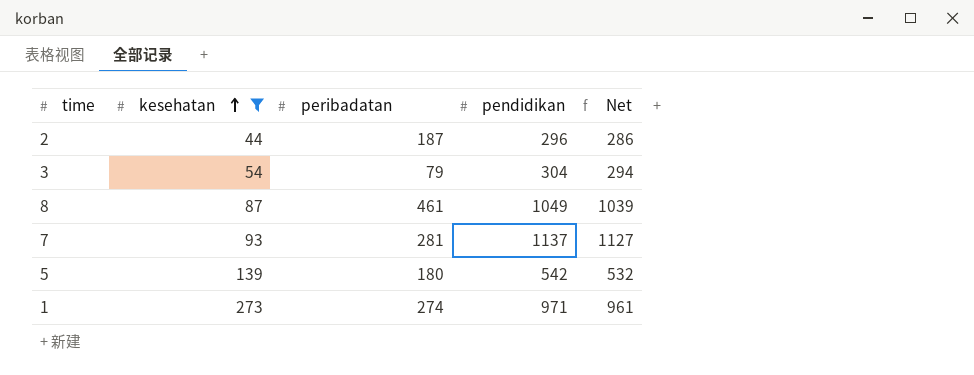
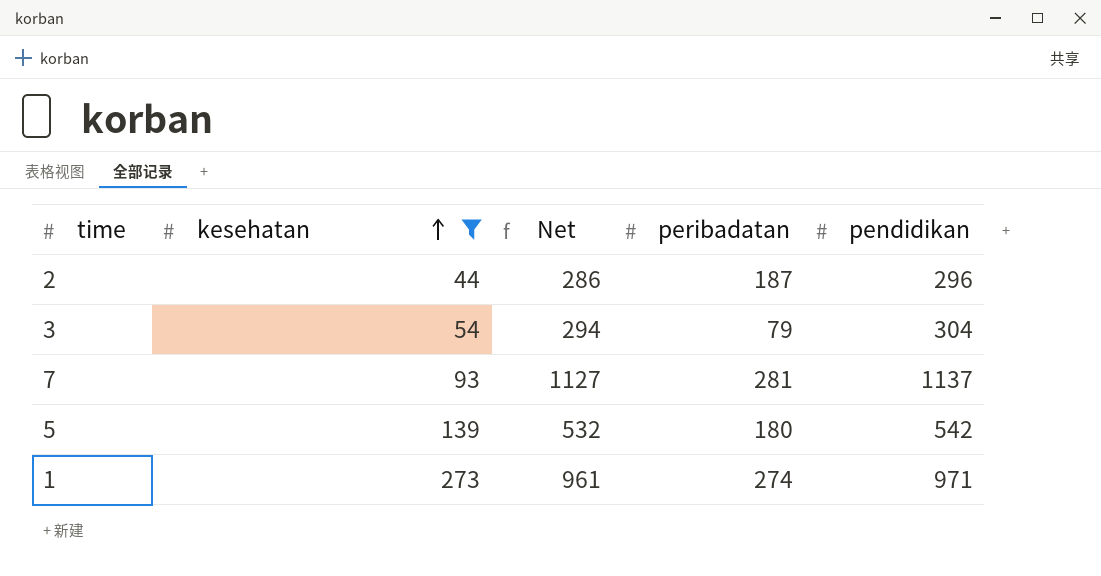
column Net | position: 5 -> 3
row 8: 87 | 461 | 1049 | 1039 -> none

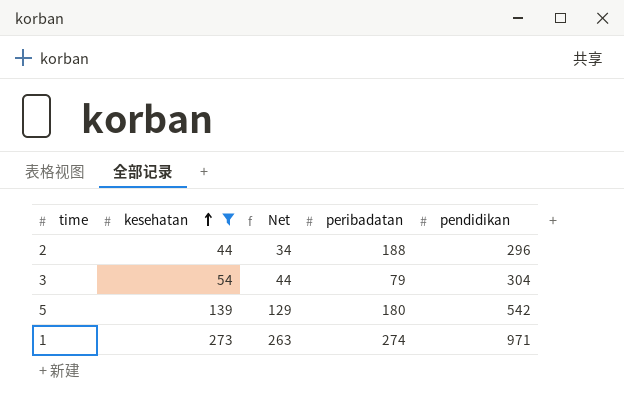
column Net | formula: [pendidikan] - 10 -> [kesehatan] - 10
row 7: 93 | 1127 | 281 | 1137 -> none
2 | peribadatan: 187 -> 188

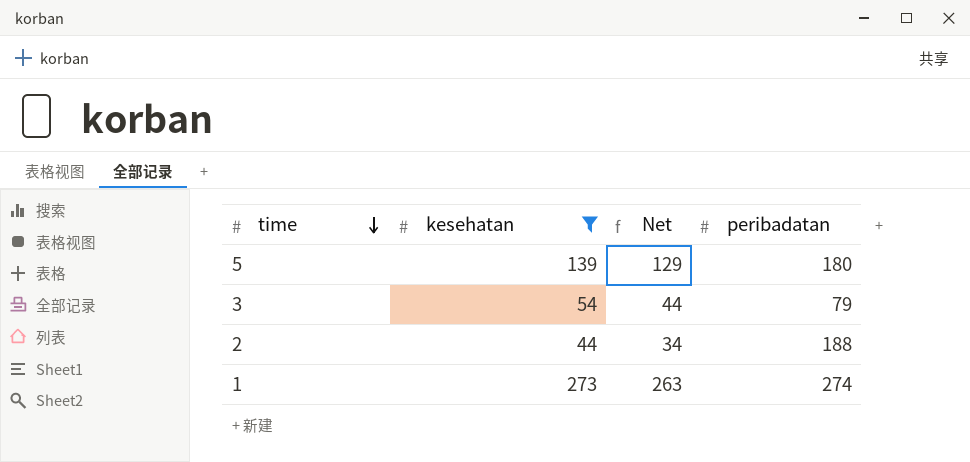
row order: kesehatan ascending -> time descending
column pendidikan | position: 5 -> none

